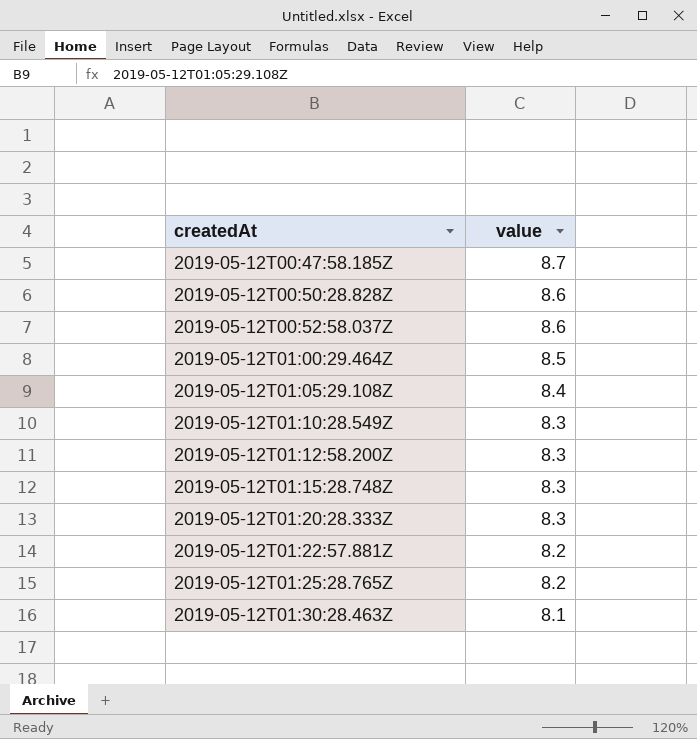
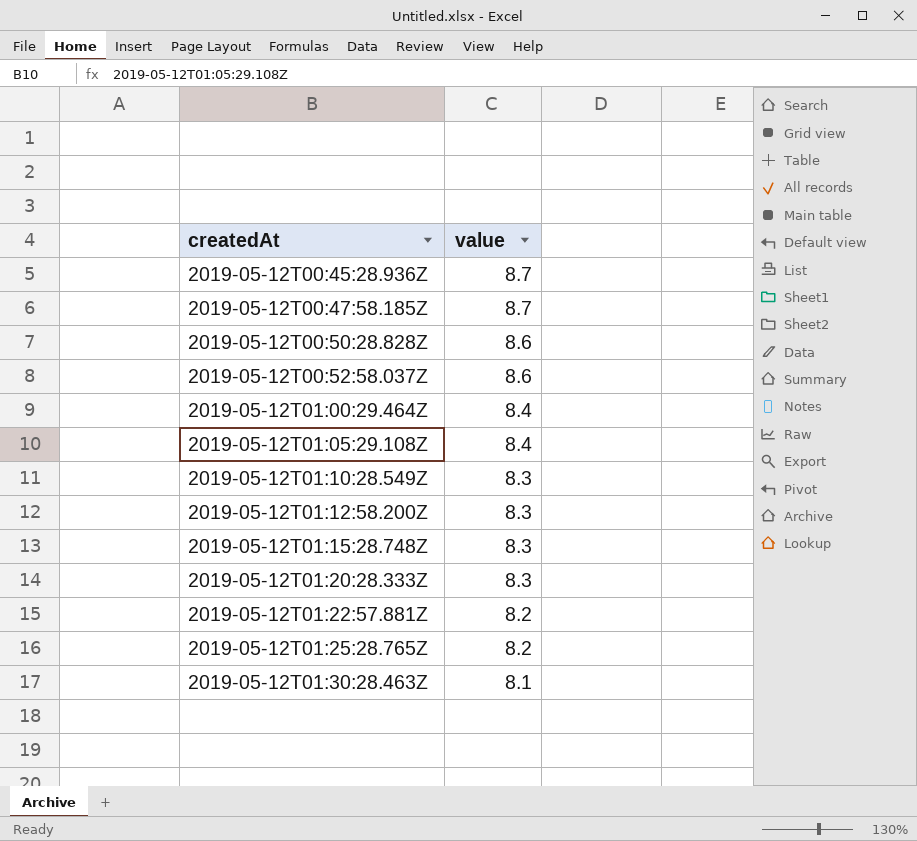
row 2019-05-12T00:45:28.936Z: none -> 8.7
2019-05-12T01:00:29.464Z | value: 8.5 -> 8.4

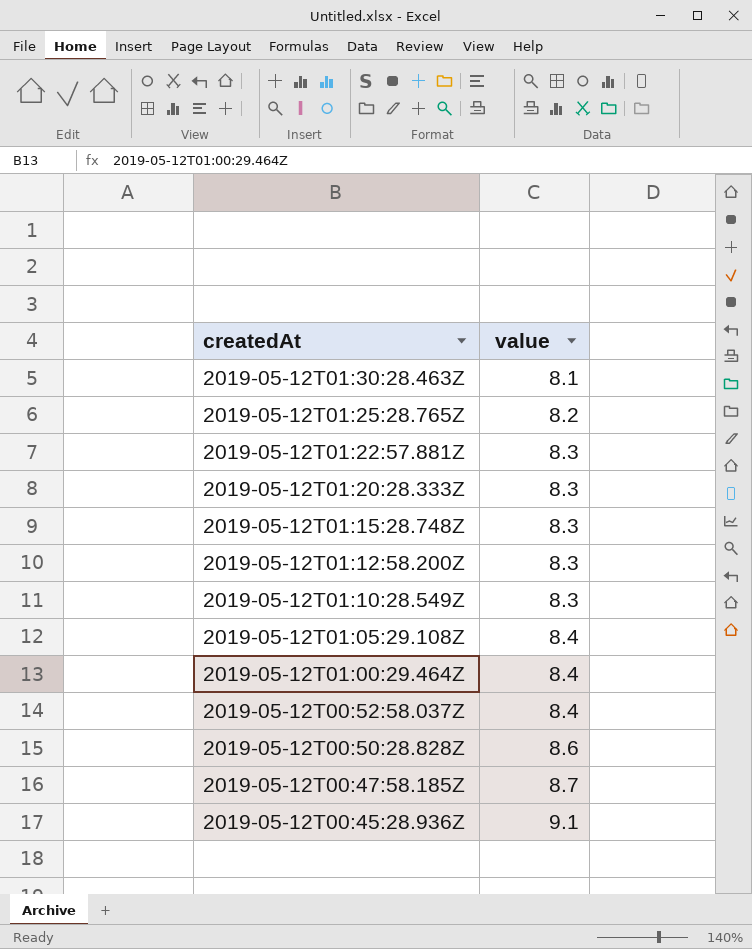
row order: createdAt ascending -> createdAt descending
2019-05-12T01:22:57.881Z | value: 8.2 -> 8.3
2019-05-12T00:52:58.037Z | value: 8.6 -> 8.4
2019-05-12T00:45:28.936Z | value: 8.7 -> 9.1

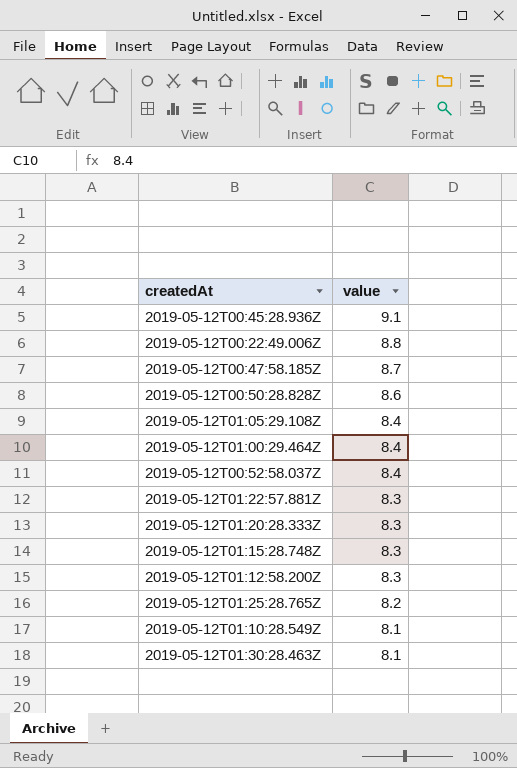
row order: createdAt descending -> value descending
row 2019-05-12T00:22:49.006Z: none -> 8.8
2019-05-12T01:10:28.549Z | value: 8.3 -> 8.1

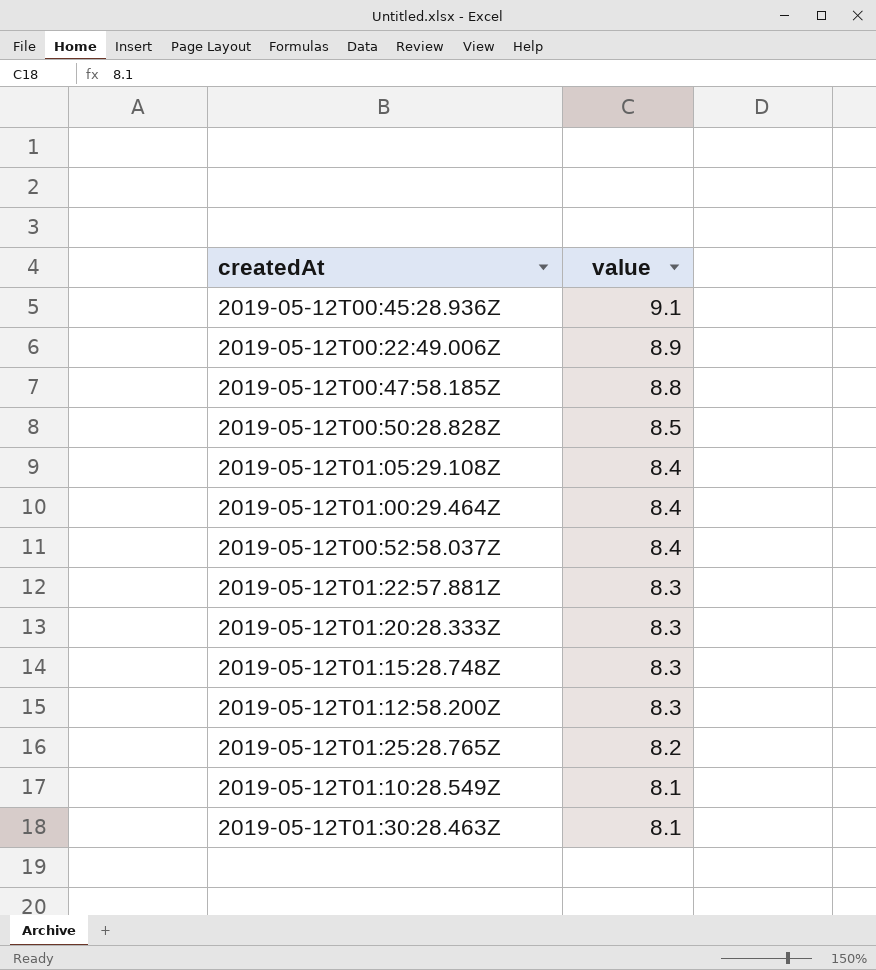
2019-05-12T00:22:49.006Z | value: 8.8 -> 8.9
2019-05-12T00:47:58.185Z | value: 8.7 -> 8.8
2019-05-12T00:50:28.828Z | value: 8.6 -> 8.5

